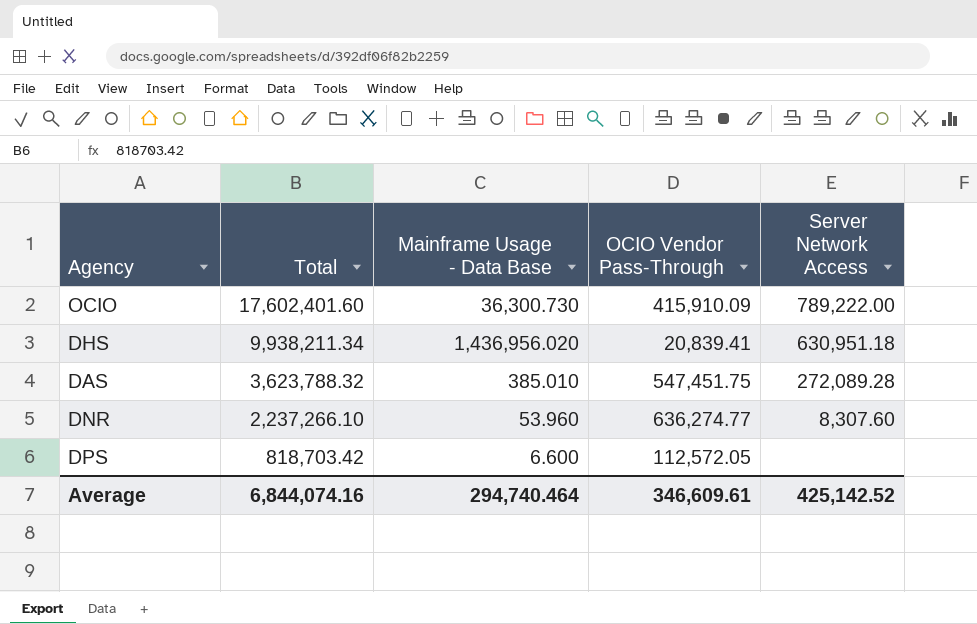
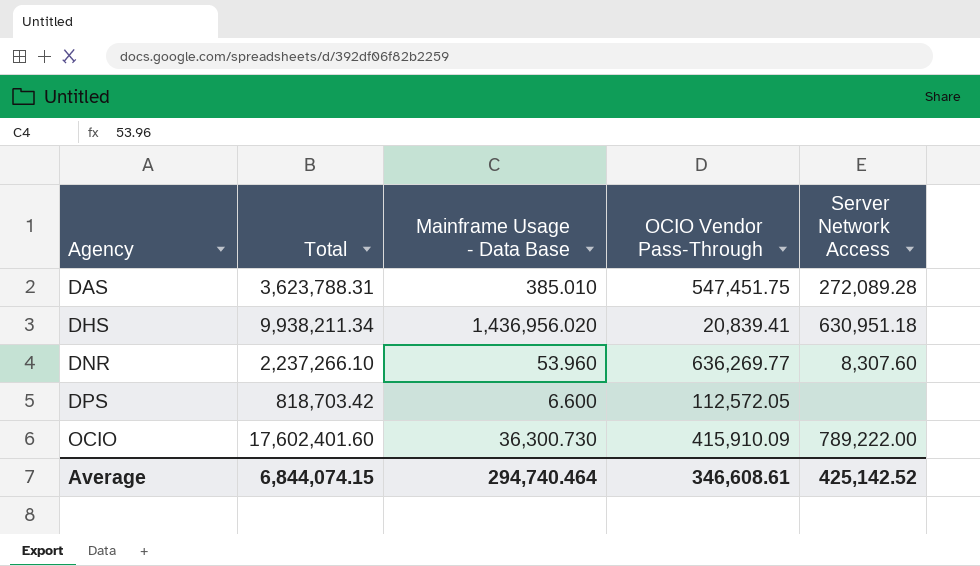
row order: Total descending -> Agency ascending
DAS | Total: 3,623,788.32 -> 3,623,788.31
DNR | OCIO Vendor Pass-Through: 636,274.77 -> 636,269.77
Average | Total: 6,844,074.16 -> 6,844,074.15
Average | OCIO Vendor Pass-Through: 346,609.61 -> 346,608.61

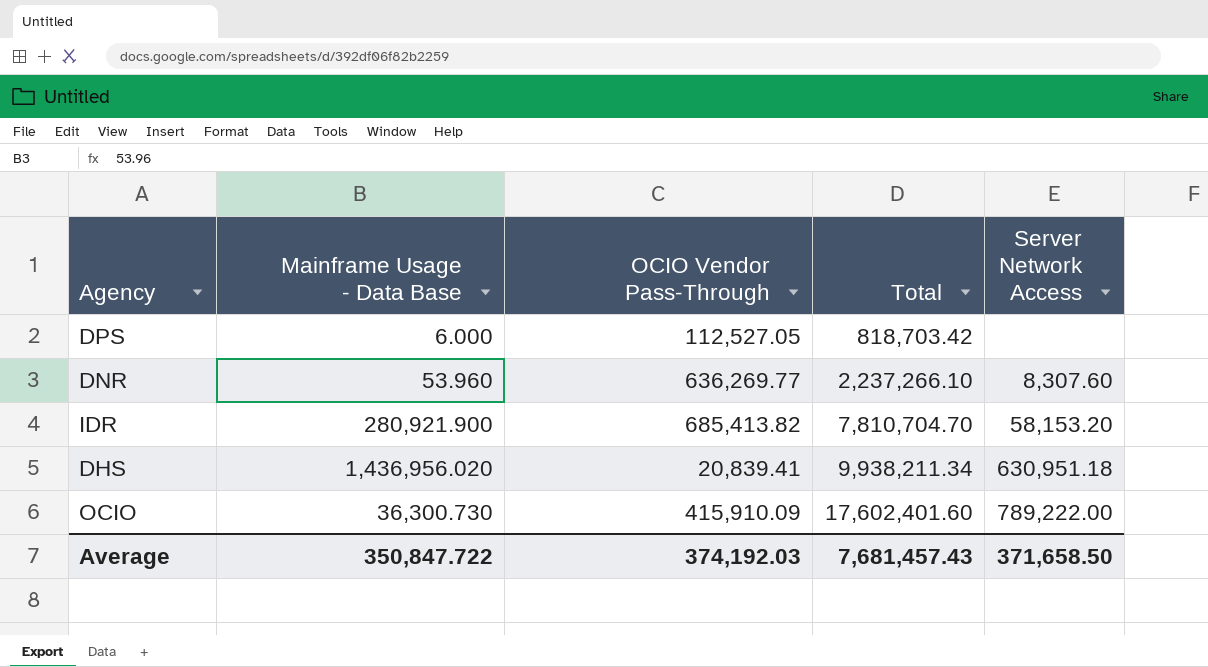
row order: Agency ascending -> Total ascending
column Total | position: 2 -> 4
row DAS: 3,623,788.31 | 385.010 | 547,451.75 | 272,089.28 -> none
DPS | Mainframe Usage - Data Base: 6.600 -> 6.000
DPS | OCIO Vendor Pass-Through: 112,572.05 -> 112,527.05
row IDR: none -> 280,921.900 | 685,413.82 | 7,810,704.70 | 58,153.20
Average | Mainframe Usage - Data Base: 294,740.464 -> 350,847.722
Average | OCIO Vendor Pass-Through: 346,608.61 -> 374,192.03
Average | Total: 6,844,074.15 -> 7,681,457.43
Average | Server Network Access: 425,142.52 -> 371,658.50

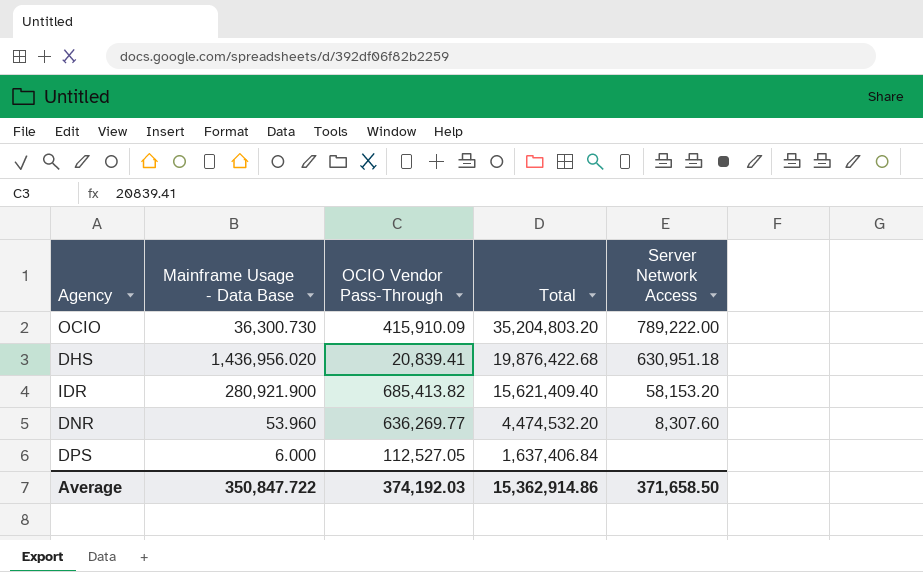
row order: Total ascending -> Total descending
OCIO | Total: 17,602,401.60 -> 35,204,803.20
DHS | Total: 9,938,211.34 -> 19,876,422.68
IDR | Total: 7,810,704.70 -> 15,621,409.40
DNR | Total: 2,237,266.10 -> 4,474,532.20
DPS | Total: 818,703.42 -> 1,637,406.84
Average | Total: 7,681,457.43 -> 15,362,914.86

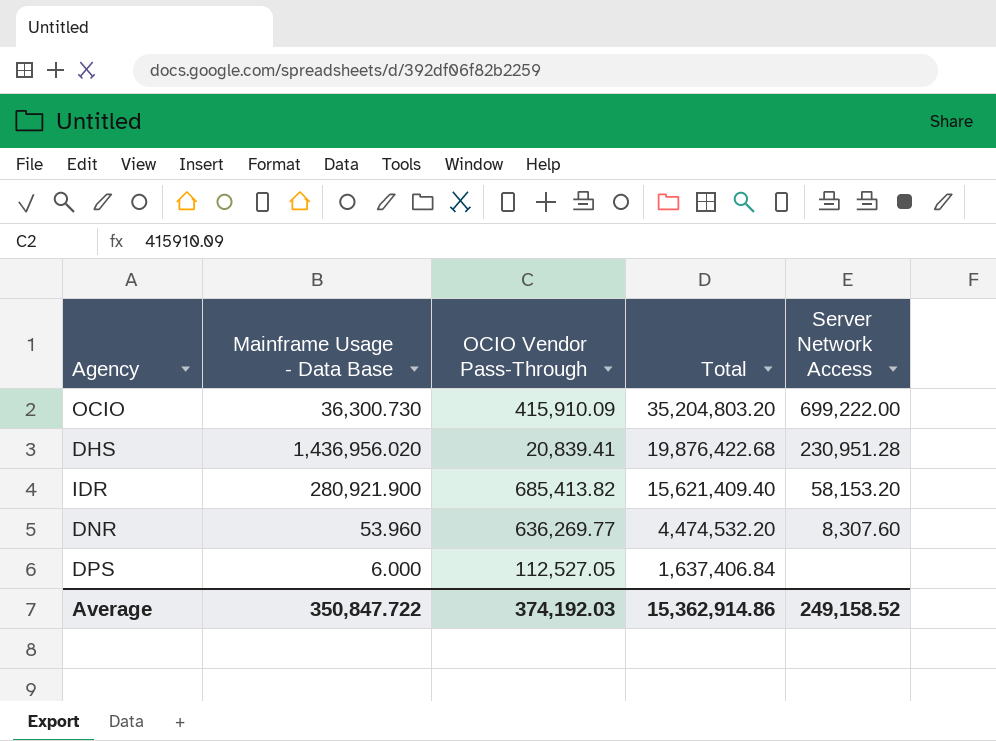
OCIO | Server Network Access: 789,222.00 -> 699,222.00
DHS | Server Network Access: 630,951.18 -> 230,951.28
Average | Server Network Access: 371,658.50 -> 249,158.52

